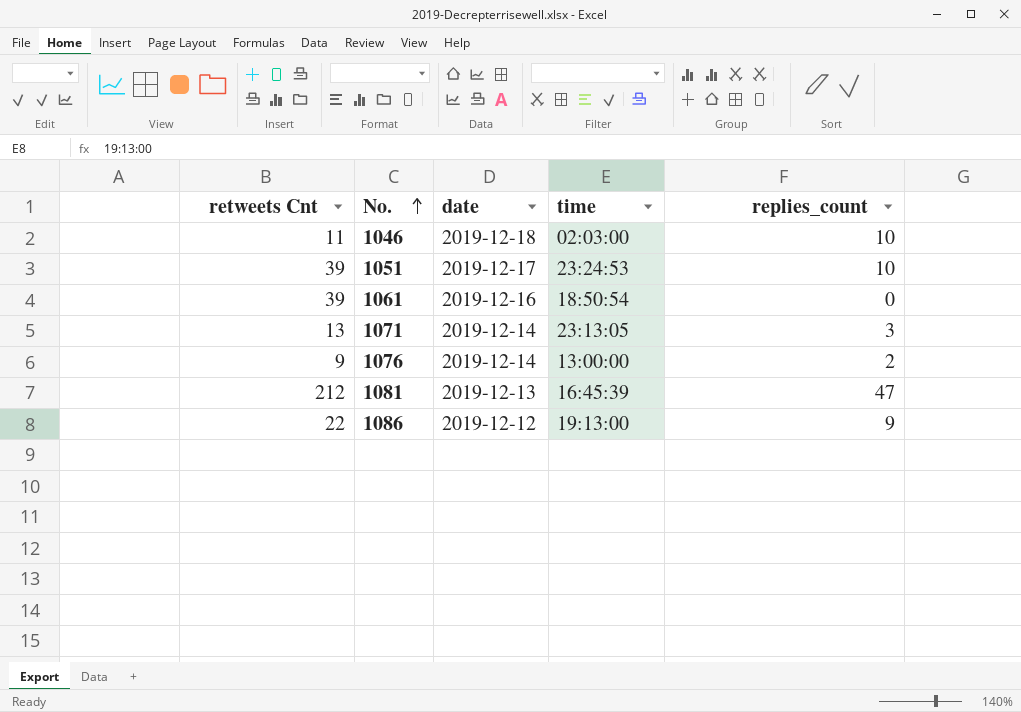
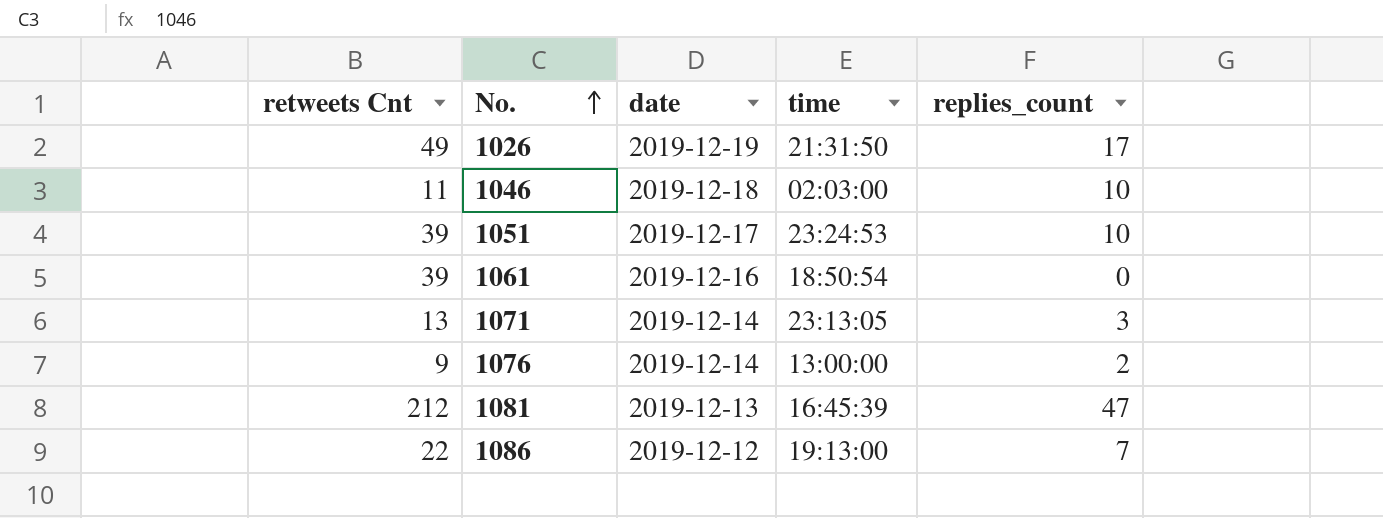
row 1026: none -> 49 | 2019-12-19 | 21:31:50 | 17
1086 | replies_count: 9 -> 7

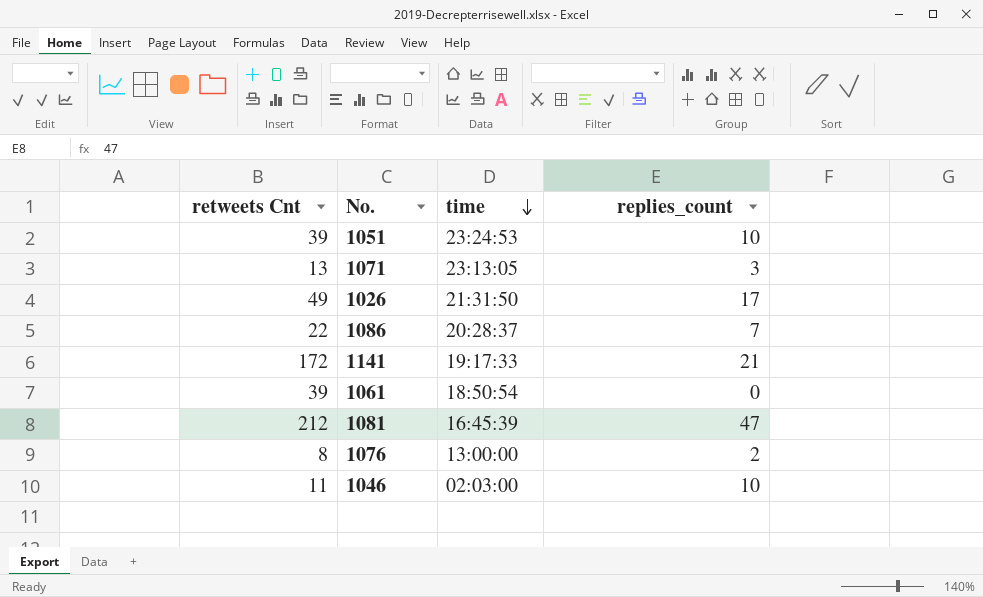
row order: No. ascending -> time descending
column date | position: 3 -> none
1086 | time: 19:13:00 -> 20:28:37
row 1141: none -> 172 | 19:17:33 | 21
1076 | retweets Cnt: 9 -> 8

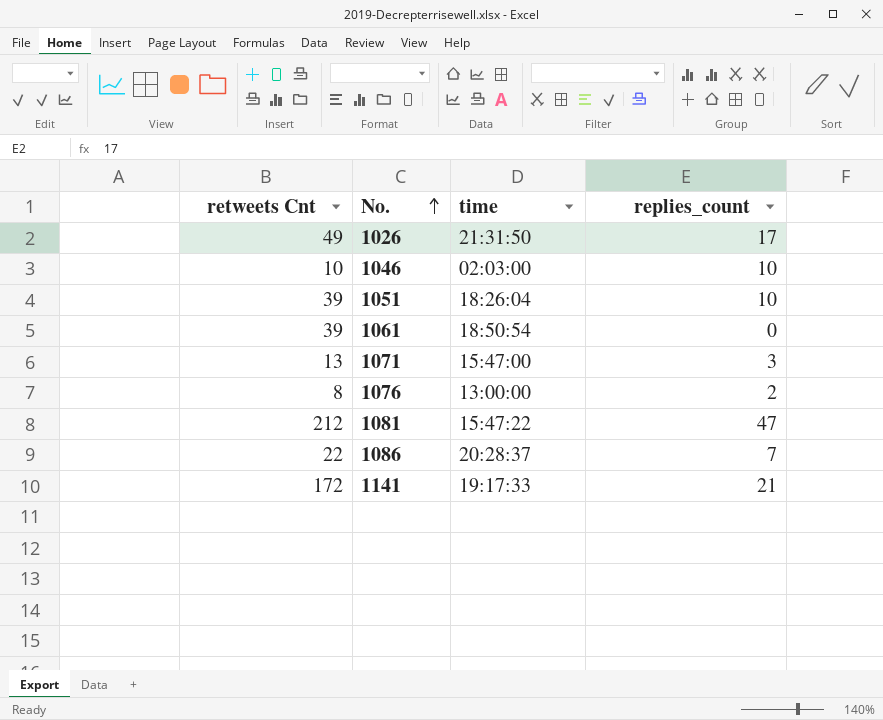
row order: time descending -> No. ascending
1046 | retweets Cnt: 11 -> 10
1051 | time: 23:24:53 -> 18:26:04
1071 | time: 23:13:05 -> 15:47:00
1081 | time: 16:45:39 -> 15:47:22

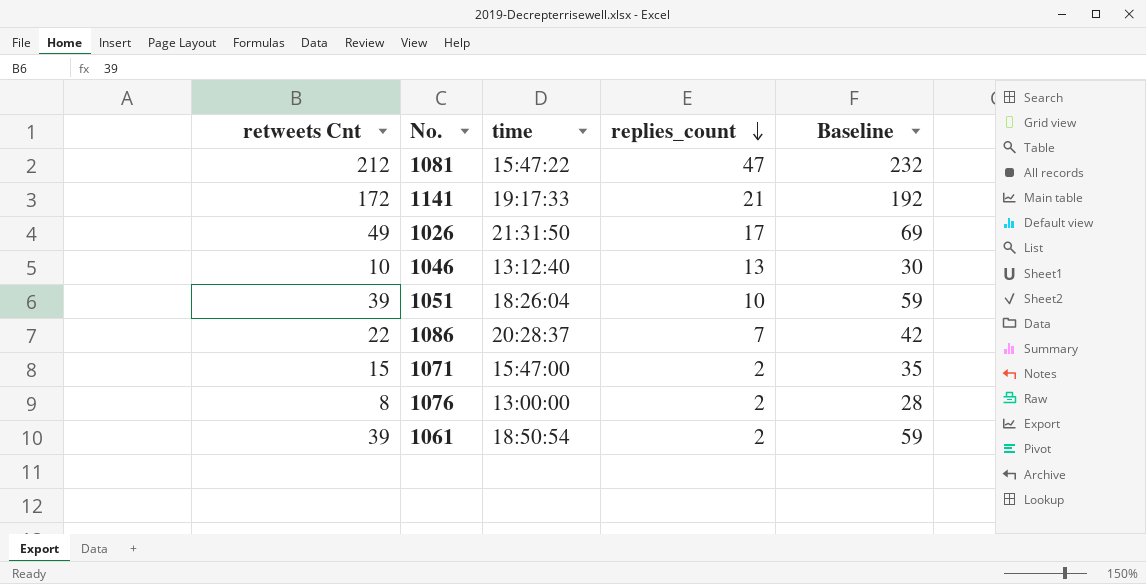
row order: No. ascending -> replies_count descending
column Baseline | formula: none -> [retweets Cnt] + 20
1046 | time: 02:03:00 -> 13:12:40
1046 | replies_count: 10 -> 13
1071 | retweets Cnt: 13 -> 15
1071 | replies_count: 3 -> 2
1061 | replies_count: 0 -> 2

